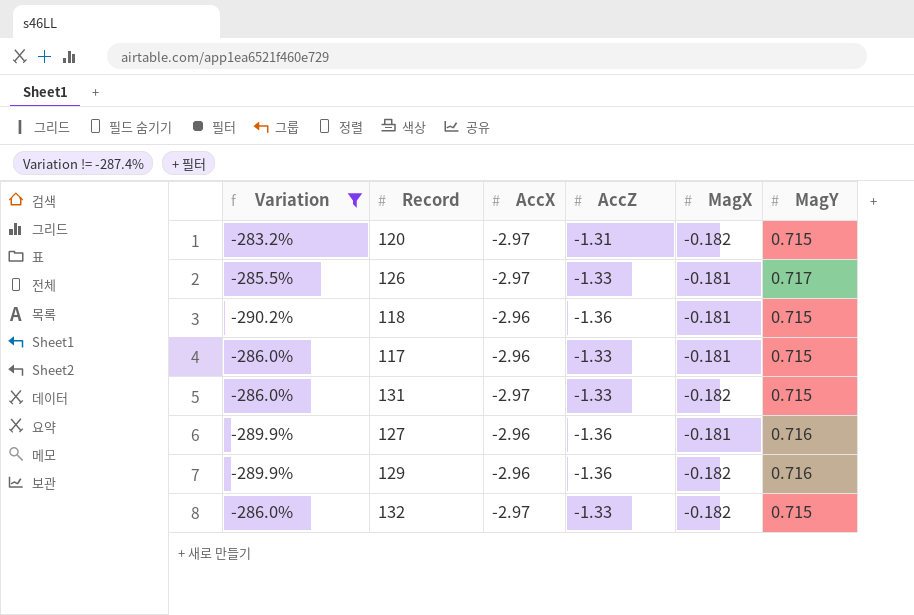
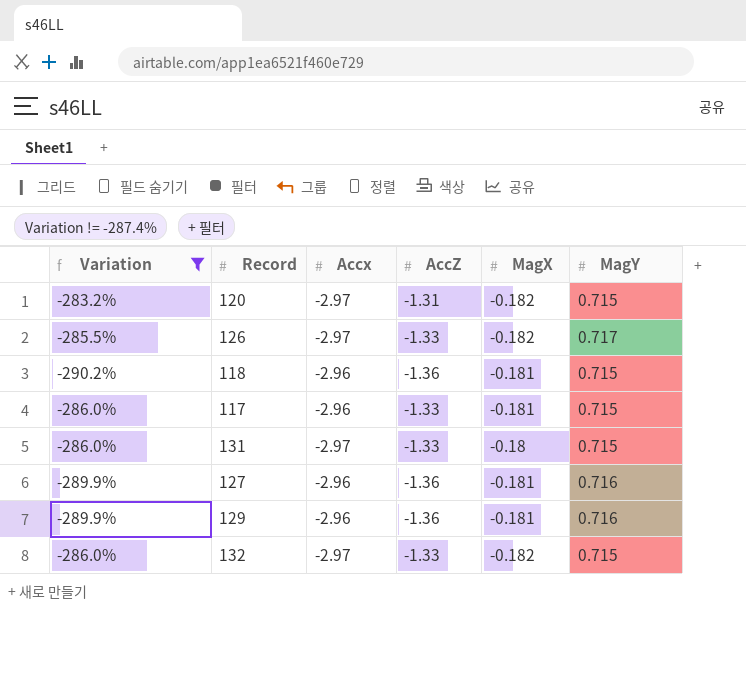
column name: AccX -> Accx
126 | MagX: -0.181 -> -0.182
131 | MagX: -0.182 -> -0.18
129 | MagX: -0.182 -> -0.181

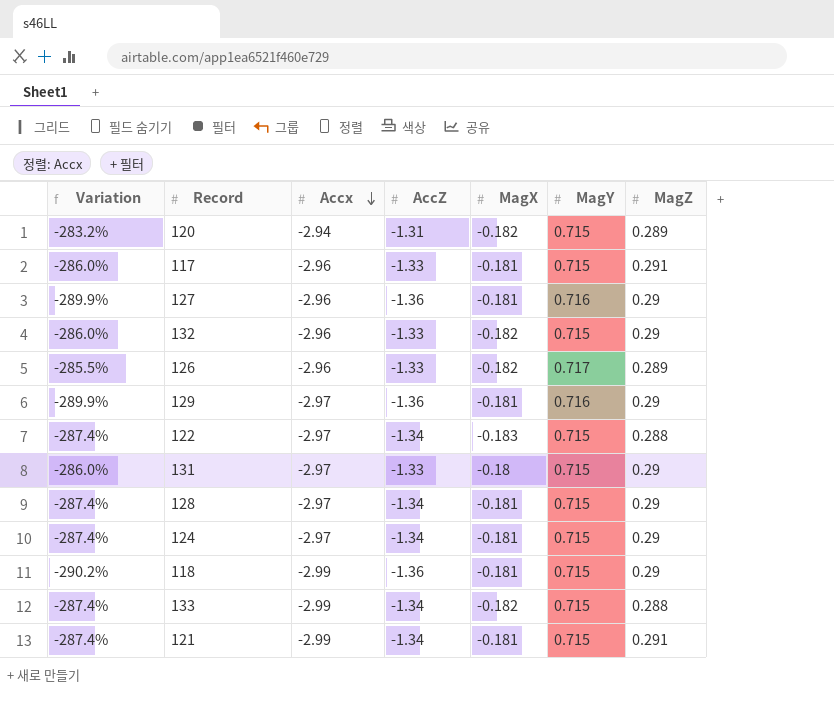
filter: Variation != -287.4% -> none
row order: none -> Accx descending
column MagZ | position: none -> 7
120 | Accx: -2.97 -> -2.94
132 | Accx: -2.97 -> -2.96
126 | Accx: -2.97 -> -2.96
129 | Accx: -2.96 -> -2.97
118 | Accx: -2.96 -> -2.99

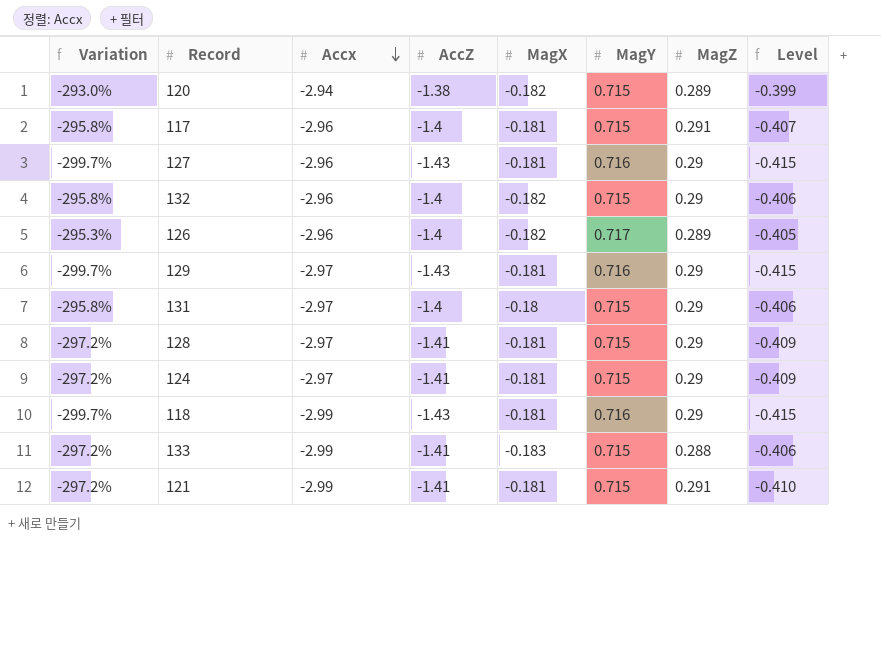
column Level | formula: none -> [AccZ] * [MagZ]
row 122: -287.4% | -2.97 | -1.34 | -0.183 | 0.715 | 0.288 -> none
120 | Variation: -283.2% -> -293.0%
120 | AccZ: -1.31 -> -1.38
117 | Variation: -286.0% -> -295.8%
117 | AccZ: -1.33 -> -1.4
127 | Variation: -289.9% -> -299.7%
127 | AccZ: -1.36 -> -1.43
132 | Variation: -286.0% -> -295.8%
132 | AccZ: -1.33 -> -1.4
126 | Variation: -285.5% -> -295.3%
126 | AccZ: -1.33 -> -1.4
129 | Variation: -289.9% -> -299.7%
129 | AccZ: -1.36 -> -1.43
131 | Variation: -286.0% -> -295.8%
131 | AccZ: -1.33 -> -1.4
128 | Variation: -287.4% -> -297.2%
128 | AccZ: -1.34 -> -1.41
124 | Variation: -287.4% -> -297.2%
124 | AccZ: -1.34 -> -1.41
118 | Variation: -290.2% -> -299.7%
118 | AccZ: -1.36 -> -1.43
118 | MagY: 0.715 -> 0.716
133 | Variation: -287.4% -> -297.2%
133 | AccZ: -1.34 -> -1.41
133 | MagX: -0.182 -> -0.183
121 | Variation: -287.4% -> -297.2%
121 | AccZ: -1.34 -> -1.41

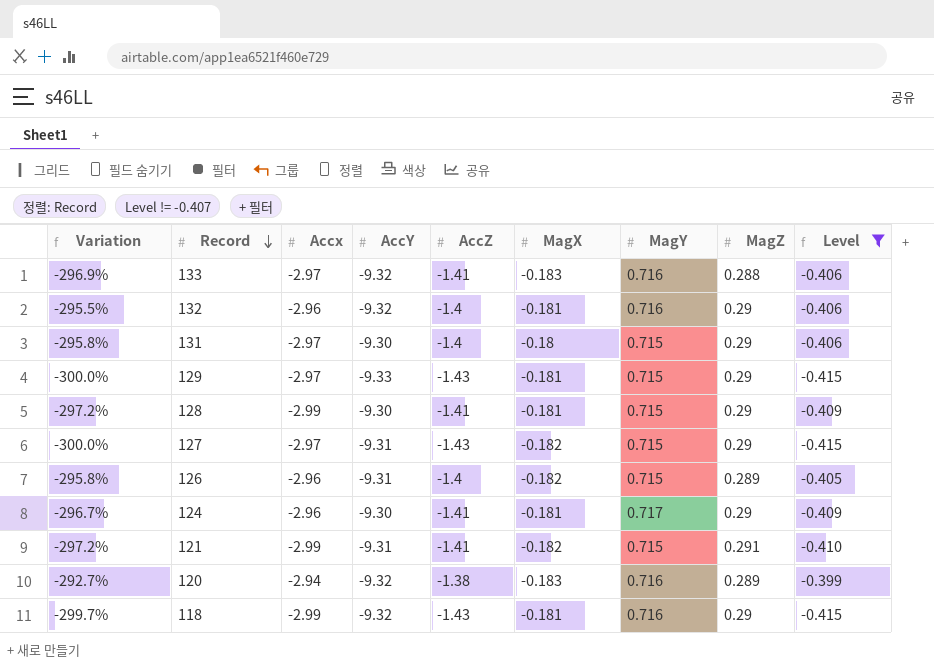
filter: none -> Level != -0.407
row order: Accx descending -> Record descending
column AccY | position: none -> 4
133 | Variation: -297.2% -> -296.9%
133 | Accx: -2.99 -> -2.97
133 | MagY: 0.715 -> 0.716
132 | Variation: -295.8% -> -295.5%
132 | MagX: -0.182 -> -0.181
132 | MagY: 0.715 -> 0.716
129 | Variation: -299.7% -> -300.0%
129 | MagY: 0.716 -> 0.715
128 | Accx: -2.97 -> -2.99
127 | Variation: -299.7% -> -300.0%
127 | Accx: -2.96 -> -2.97
127 | MagX: -0.181 -> -0.182
127 | MagY: 0.716 -> 0.715
126 | Variation: -295.3% -> -295.8%
126 | MagY: 0.717 -> 0.715
124 | Variation: -297.2% -> -296.7%
124 | Accx: -2.97 -> -2.96
124 | MagY: 0.715 -> 0.717
121 | MagX: -0.181 -> -0.182
120 | Variation: -293.0% -> -292.7%
120 | MagX: -0.182 -> -0.183
120 | MagY: 0.715 -> 0.716

